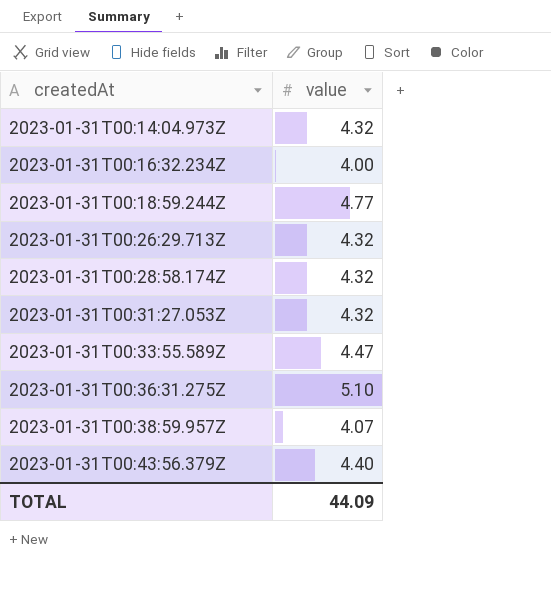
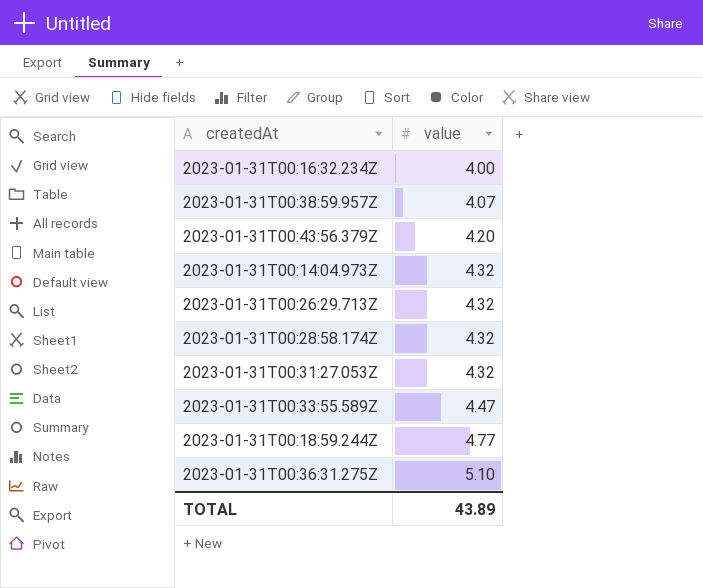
row order: createdAt ascending -> value ascending
2023-01-31T00:43:56.379Z | value: 4.40 -> 4.20
TOTAL | value: 44.09 -> 43.89

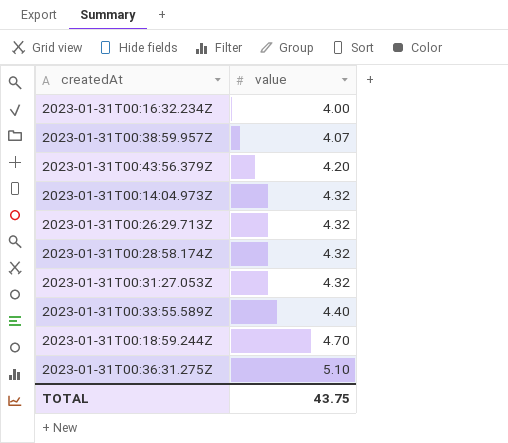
2023-01-31T00:33:55.589Z | value: 4.47 -> 4.40
2023-01-31T00:18:59.244Z | value: 4.77 -> 4.70
TOTAL | value: 43.89 -> 43.75

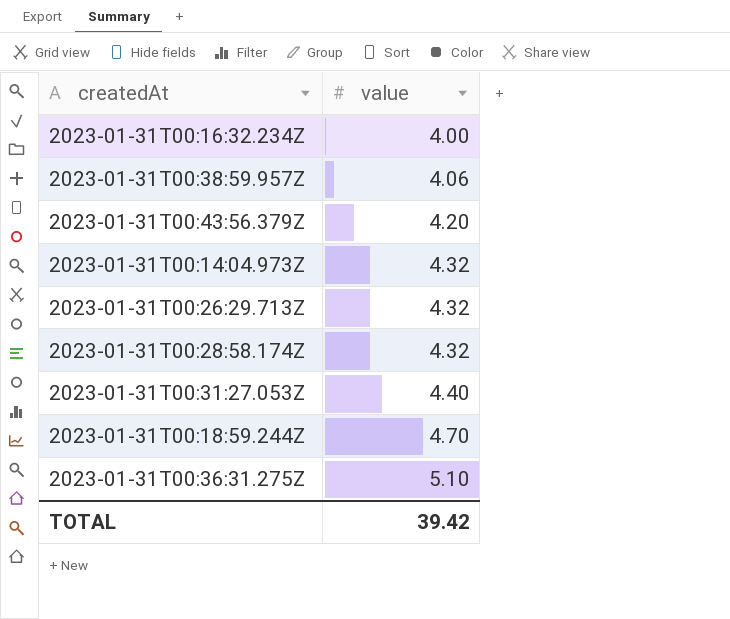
row 2023-01-31T00:33:55.589Z: 4.40 -> none
2023-01-31T00:38:59.957Z | value: 4.07 -> 4.06
2023-01-31T00:31:27.053Z | value: 4.32 -> 4.40
TOTAL | value: 43.75 -> 39.42

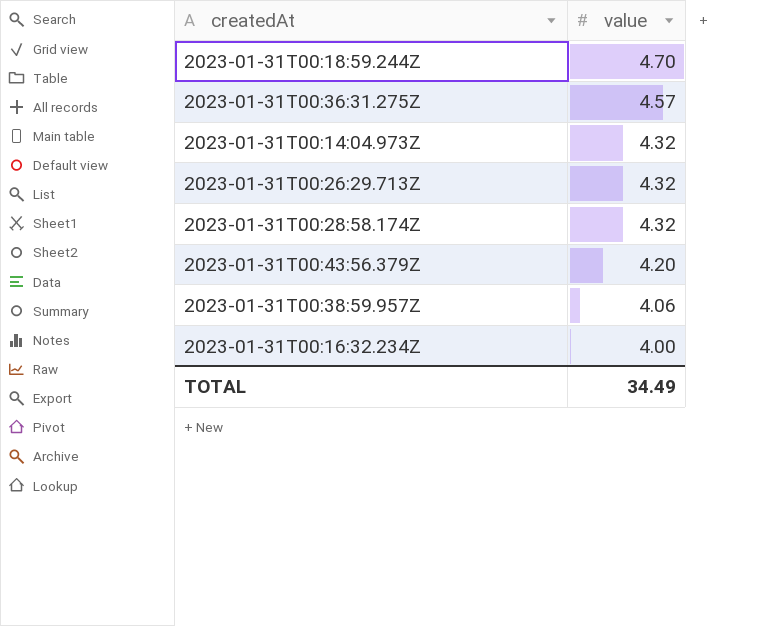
row order: value ascending -> value descending
row 2023-01-31T00:31:27.053Z: 4.40 -> none
2023-01-31T00:36:31.275Z | value: 5.10 -> 4.57
TOTAL | value: 39.42 -> 34.49

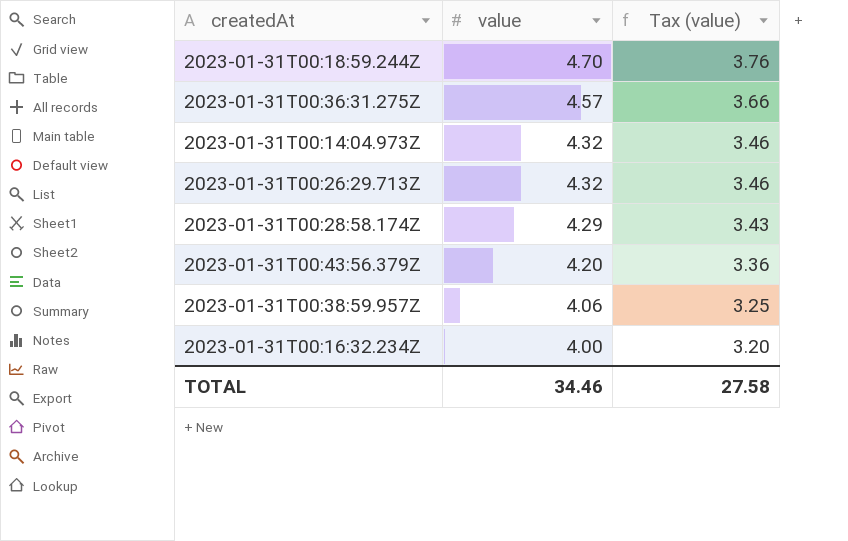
column Tax (value) | formula: none -> [value] * 0.8
2023-01-31T00:28:58.174Z | value: 4.32 -> 4.29
TOTAL | value: 34.49 -> 34.46

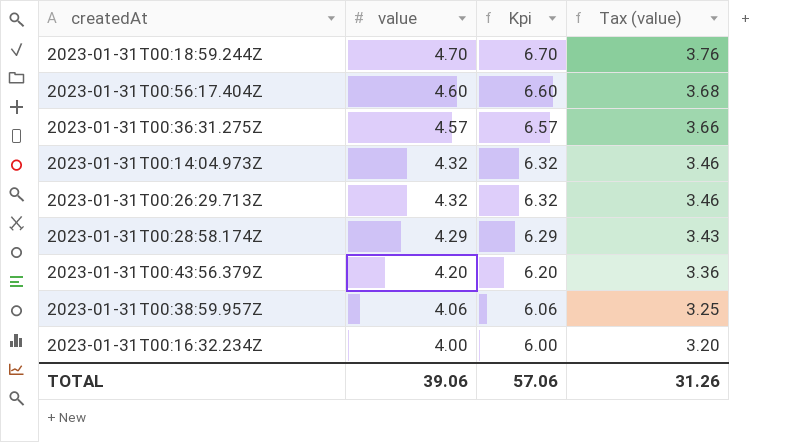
column Kpi | formula: none -> [value] + 2
row 2023-01-31T00:56:17.404Z: none -> 4.60 | 6.60 | 3.68
TOTAL | value: 34.46 -> 39.06
TOTAL | Tax (value): 27.58 -> 31.26

